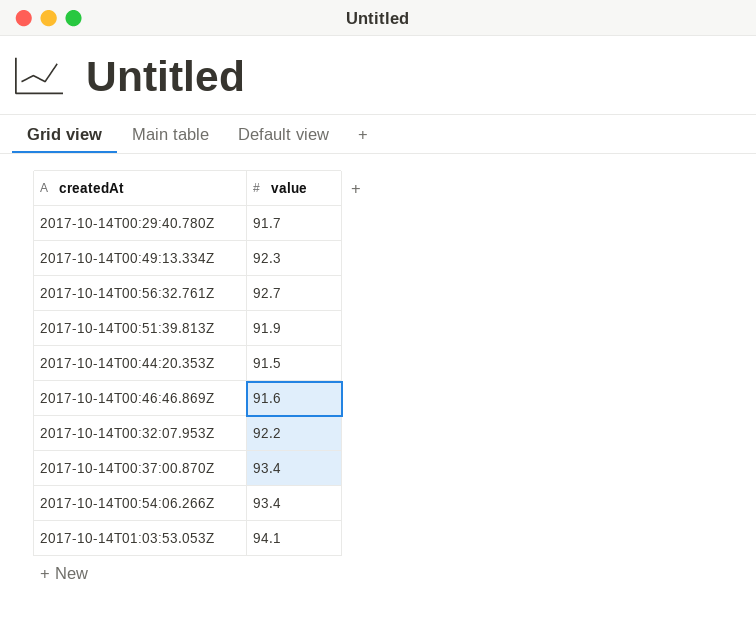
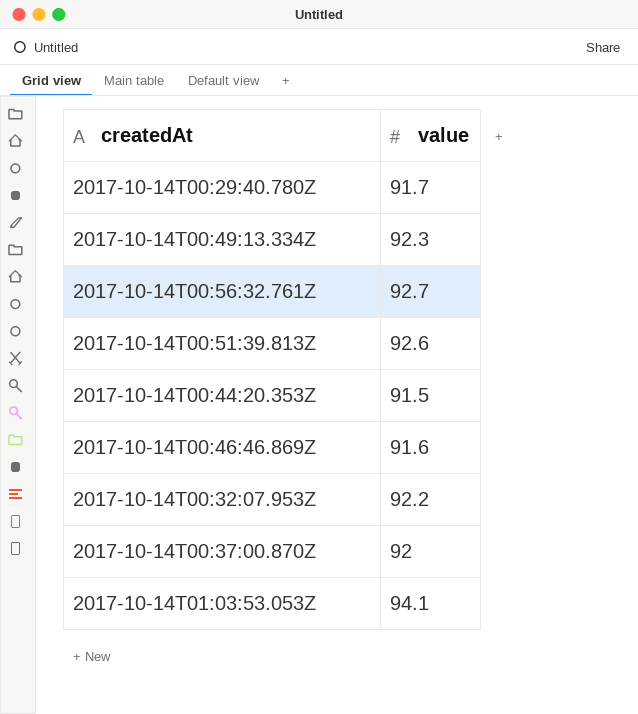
row 2017-10-14T00:54:06.266Z: 93.4 -> none
2017-10-14T00:51:39.813Z | value: 91.9 -> 92.6
2017-10-14T00:37:00.870Z | value: 93.4 -> 92

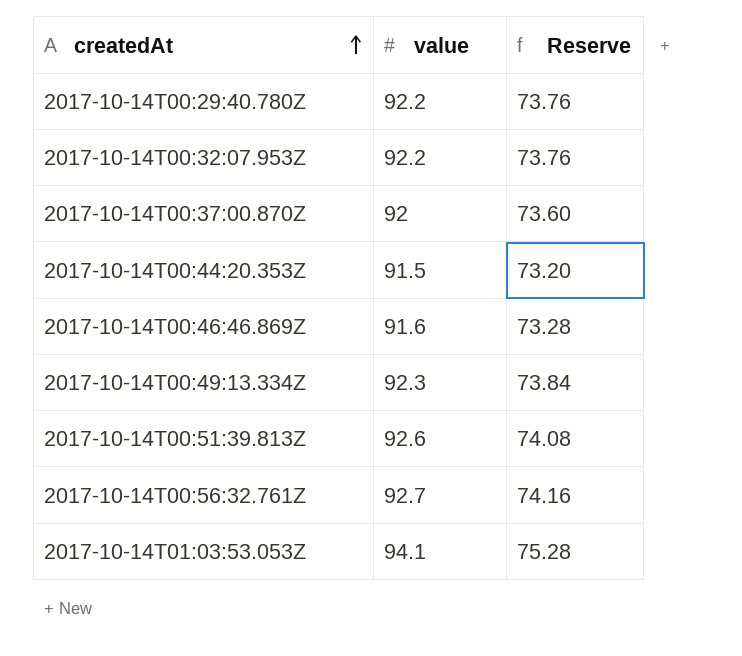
row order: none -> createdAt ascending
column Reserve | formula: none -> [value] * 0.8
2017-10-14T00:29:40.780Z | value: 91.7 -> 92.2

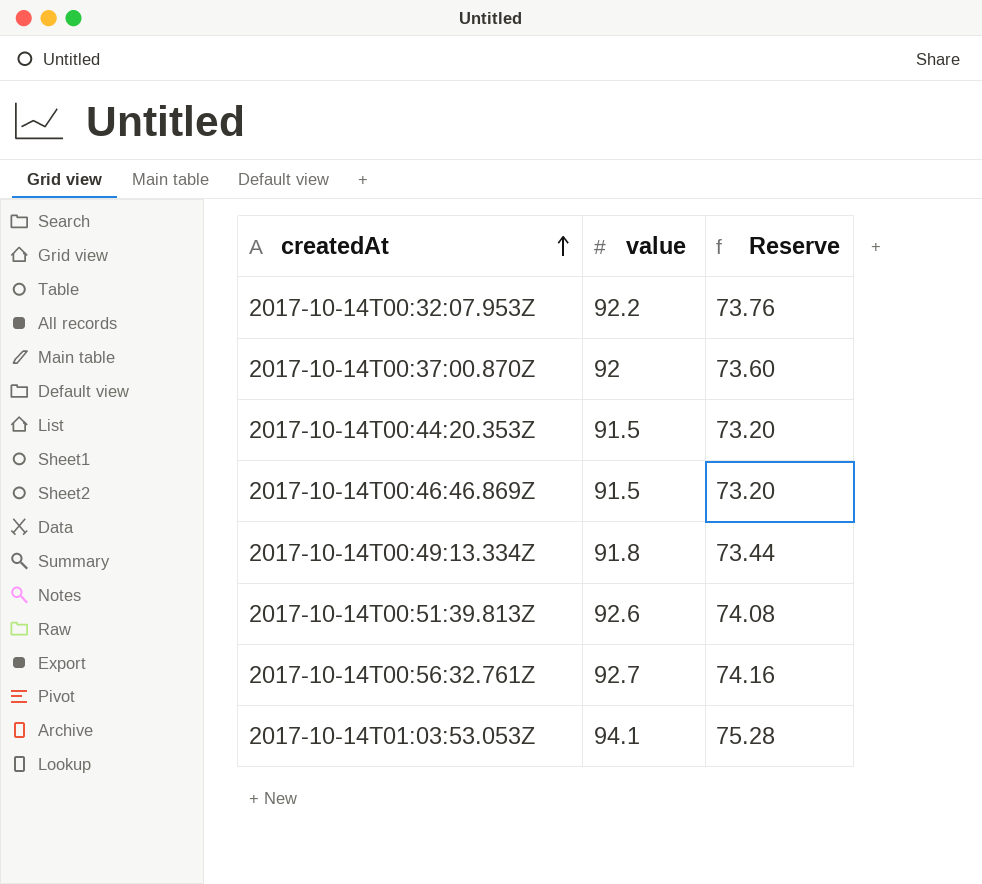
row 2017-10-14T00:29:40.780Z: 92.2 | 73.76 -> none
2017-10-14T00:46:46.869Z | value: 91.6 -> 91.5
2017-10-14T00:46:46.869Z | Reserve: 73.28 -> 73.20
2017-10-14T00:49:13.334Z | value: 92.3 -> 91.8
2017-10-14T00:49:13.334Z | Reserve: 73.84 -> 73.44

